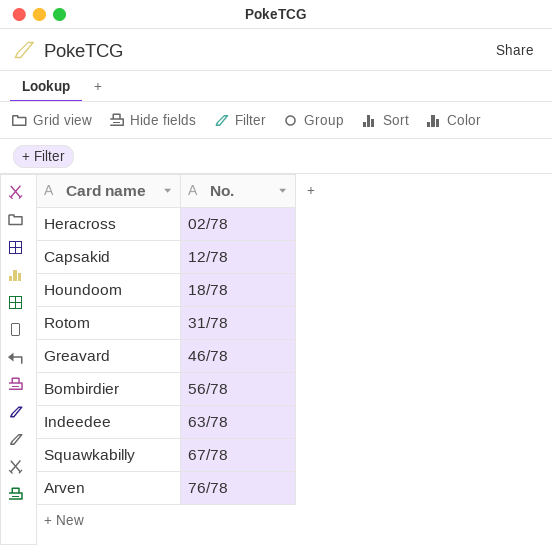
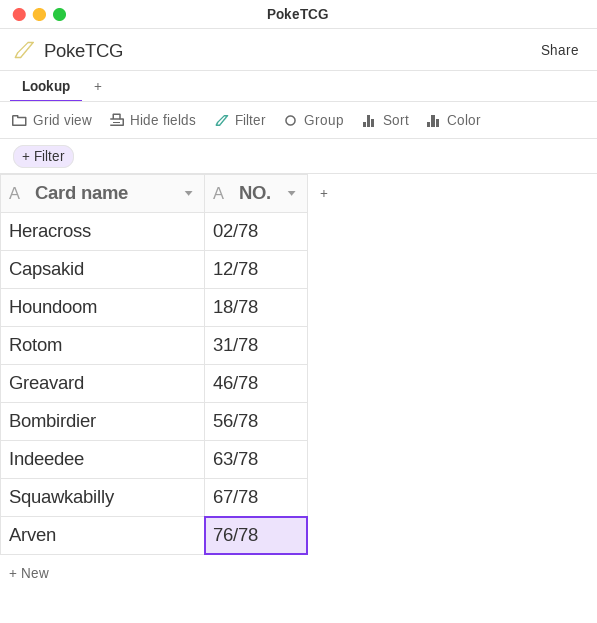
column name: No. -> NO.

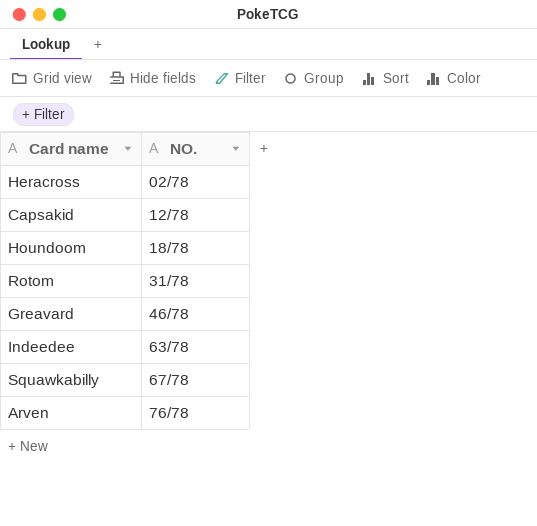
row Bombirdier: 56/78 -> none

